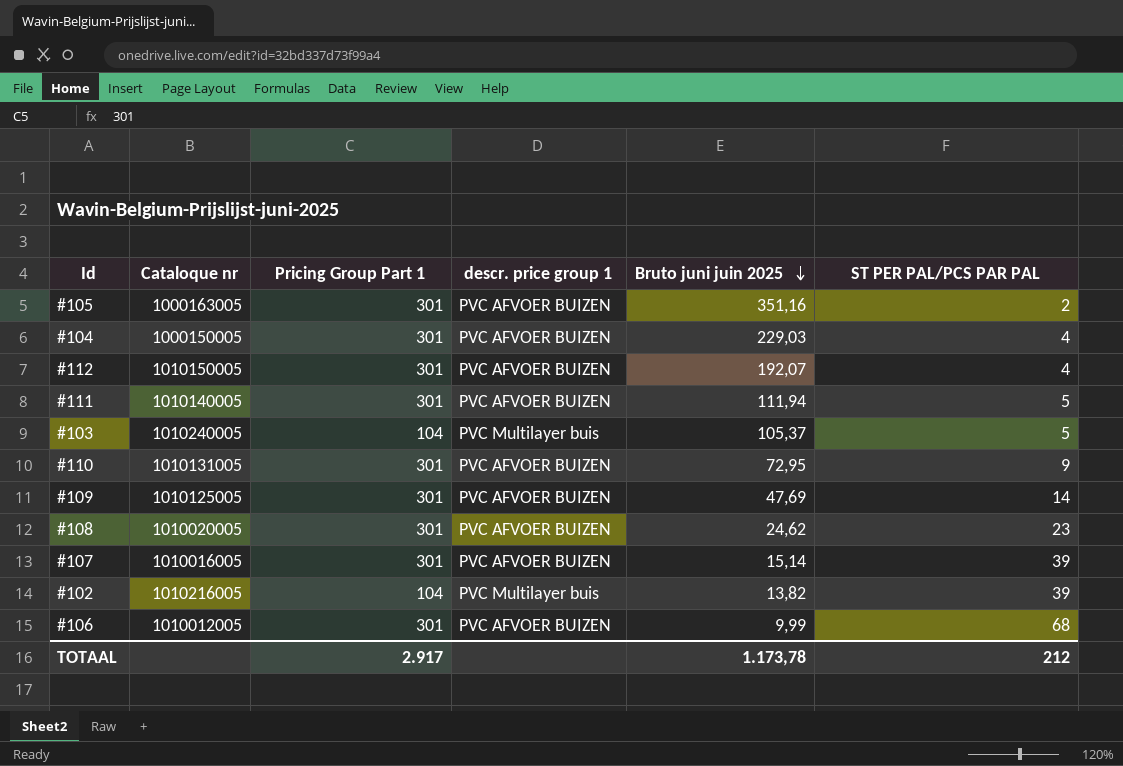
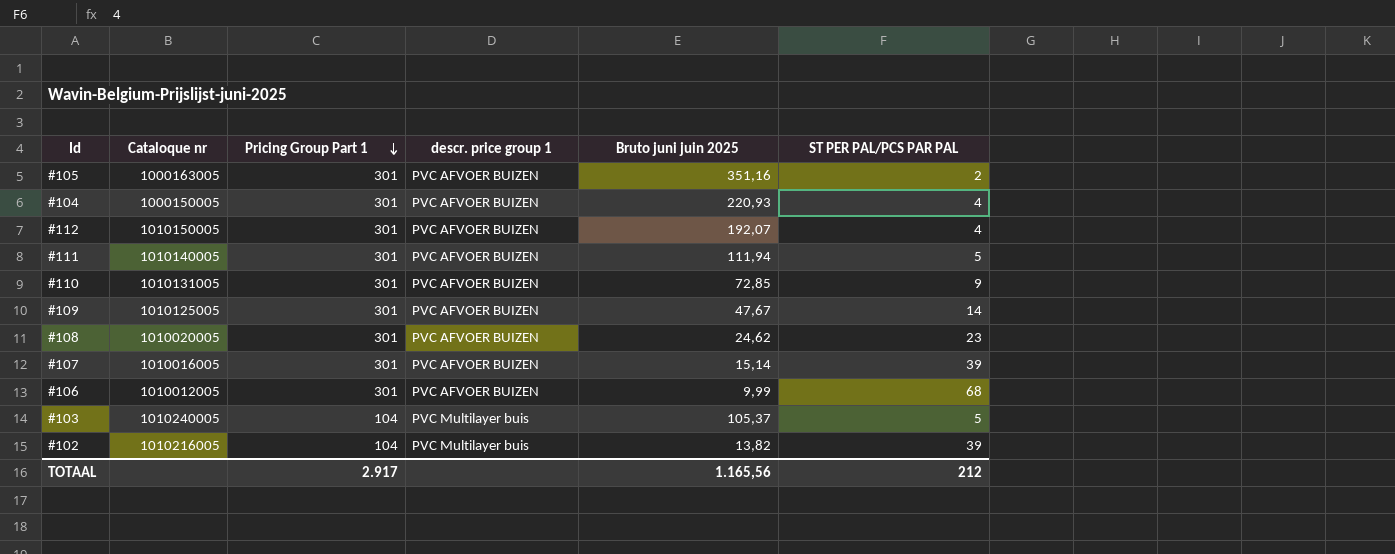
row order: Bruto juni juin 2025 descending -> Pricing Group Part 1 descending
#104 | Bruto juni juin 2025: 229,03 -> 220,93
#110 | Bruto juni juin 2025: 72,95 -> 72,85
#109 | Bruto juni juin 2025: 47,69 -> 47,67
TOTAAL | Bruto juni juin 2025: 1.173,78 -> 1.165,56

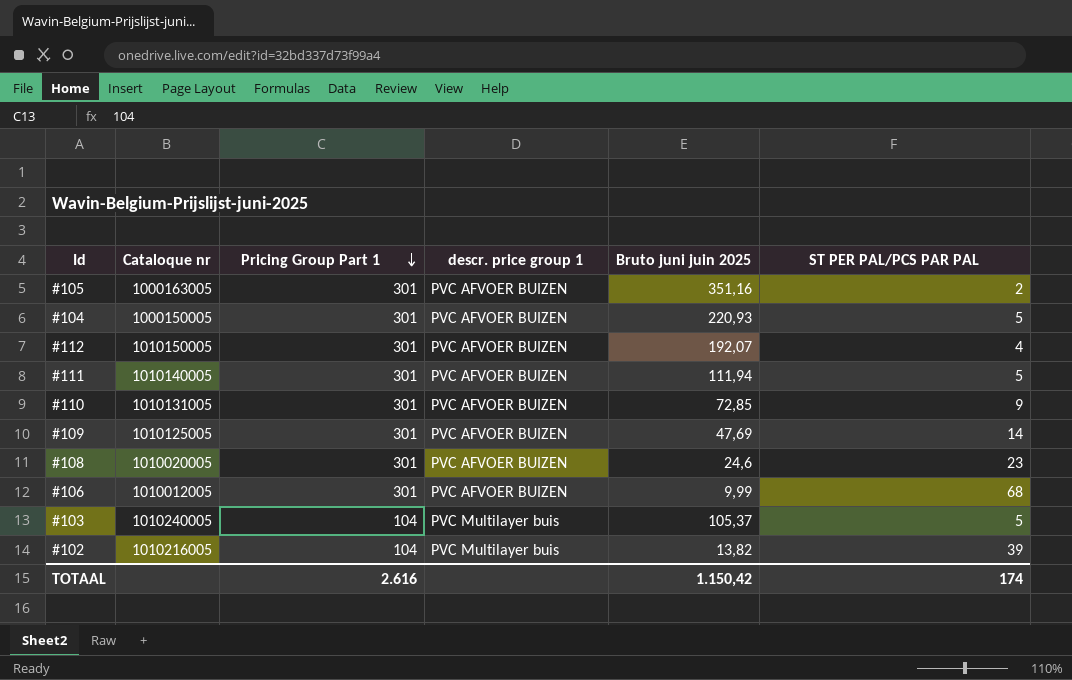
row #107: 1010016005 | 301 | PVC AFVOER BUIZEN | 15,14 | 39 -> none
#104 | ST PER PAL/PCS PAR PAL: 4 -> 5
#109 | Bruto juni juin 2025: 47,67 -> 47,69
#108 | Bruto juni juin 2025: 24,62 -> 24,6
TOTAAL | Pricing Group Part 1: 2.917 -> 2.616
TOTAAL | Bruto juni juin 2025: 1.165,56 -> 1.150,42
TOTAAL | ST PER PAL/PCS PAR PAL: 212 -> 174

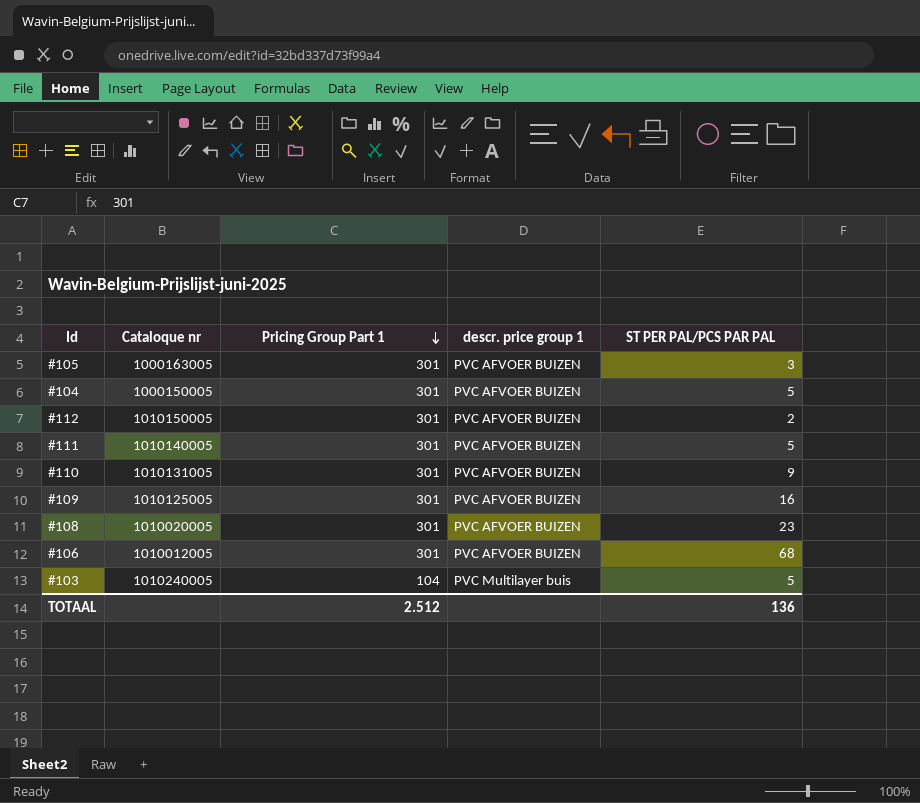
column Bruto juni juin 2025 | position: 5 -> none
row #102: 1010216005 | 104 | PVC Multilayer buis | 13,82 | 39 -> none
#105 | ST PER PAL/PCS PAR PAL: 2 -> 3
#112 | ST PER PAL/PCS PAR PAL: 4 -> 2
#109 | ST PER PAL/PCS PAR PAL: 14 -> 16
TOTAAL | Pricing Group Part 1: 2.616 -> 2.512
TOTAAL | ST PER PAL/PCS PAR PAL: 174 -> 136

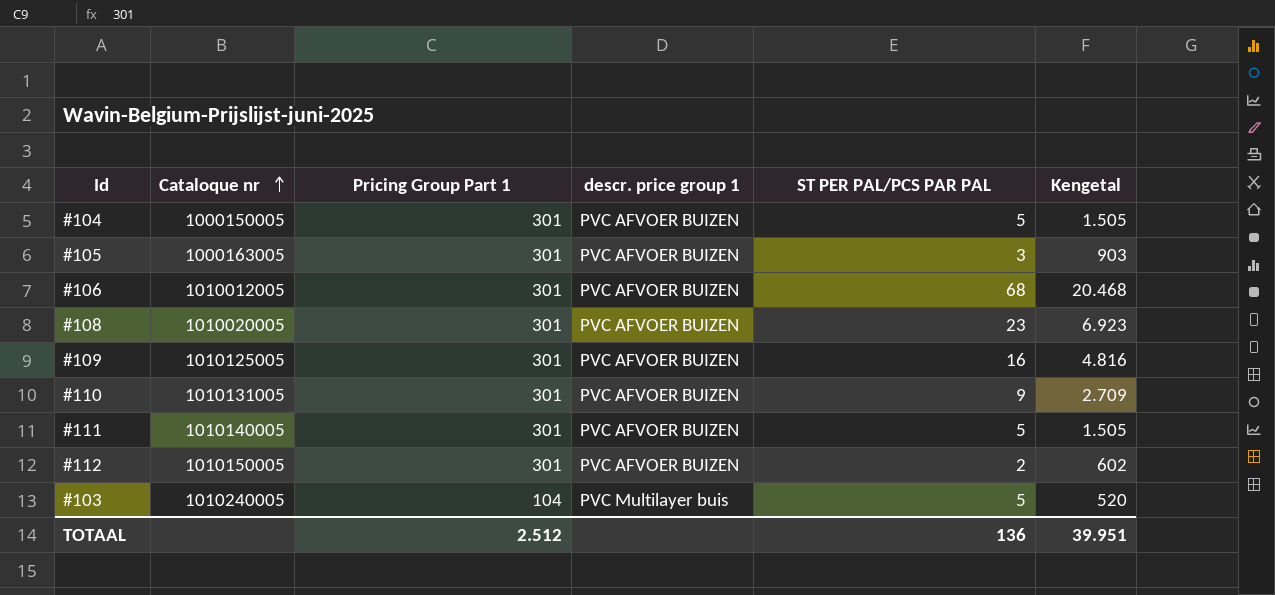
row order: Pricing Group Part 1 descending -> Cataloque nr ascending
column Kengetal | formula: none -> [Pricing Group Part 1] * [ST PER PAL/PCS PAR PAL]

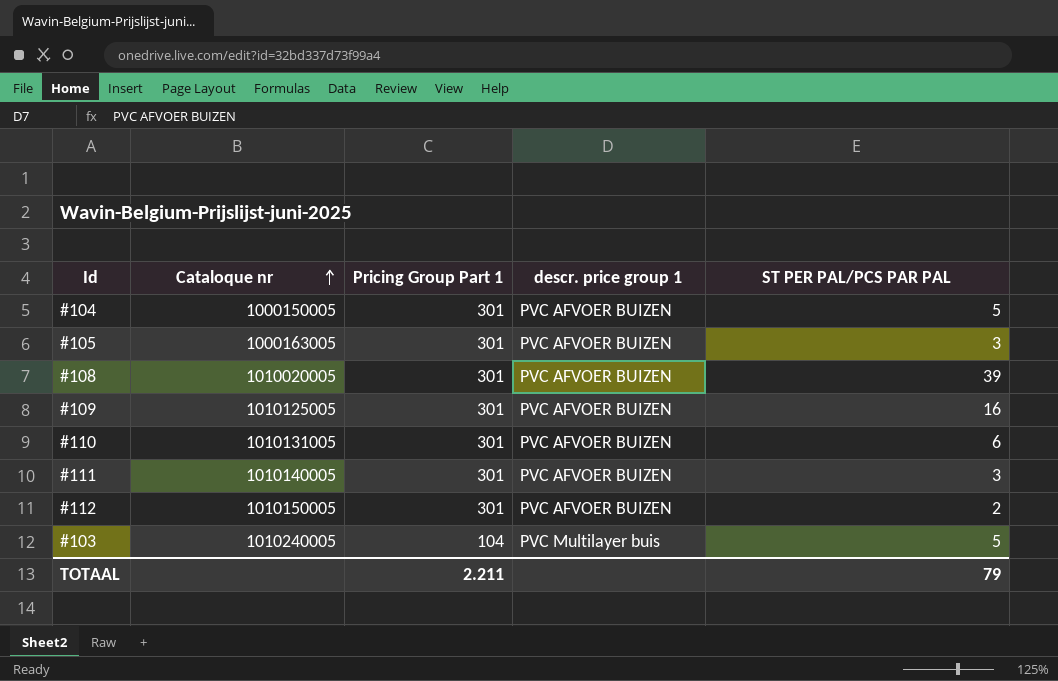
column Kengetal | formula: [Pricing Group Part 1] * [ST PER PAL/PCS PAR PAL] -> none
row #106: 1010012005 | 301 | PVC AFVOER BUIZEN | 68 | 20.468 -> none
#108 | ST PER PAL/PCS PAR PAL: 23 -> 39
#110 | ST PER PAL/PCS PAR PAL: 9 -> 6
#111 | ST PER PAL/PCS PAR PAL: 5 -> 3
TOTAAL | Pricing Group Part 1: 2.512 -> 2.211
TOTAAL | ST PER PAL/PCS PAR PAL: 136 -> 79

